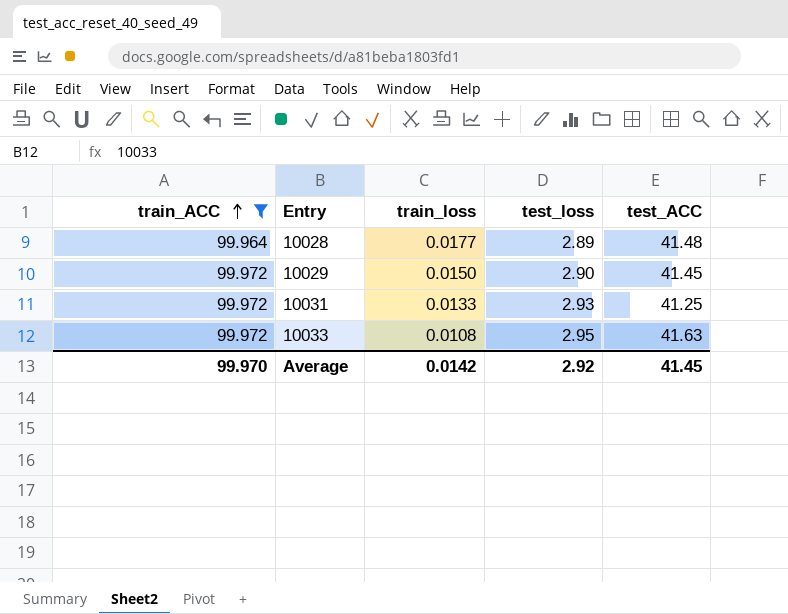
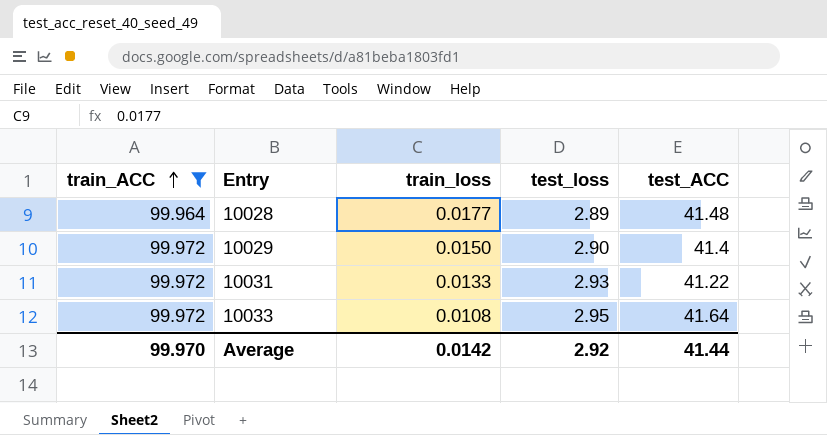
10029 | test_ACC: 41.45 -> 41.4
10031 | test_ACC: 41.25 -> 41.22
10033 | test_ACC: 41.63 -> 41.64
Average | test_ACC: 41.45 -> 41.44

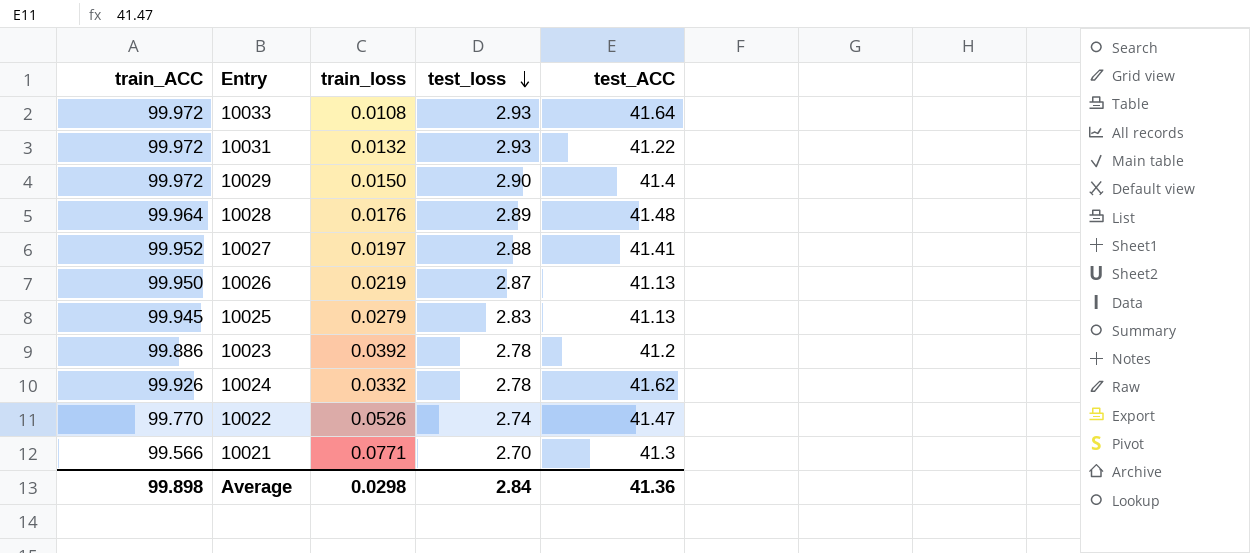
filter: train_ACC >= 99.964 -> none
row order: train_ACC ascending -> test_loss descending
10033 | test_loss: 2.95 -> 2.93
10031 | train_loss: 0.0133 -> 0.0132
10028 | train_loss: 0.0177 -> 0.0176
Average | train_ACC: 99.970 -> 99.898
Average | train_loss: 0.0142 -> 0.0298
Average | test_loss: 2.92 -> 2.84
Average | test_ACC: 41.44 -> 41.36

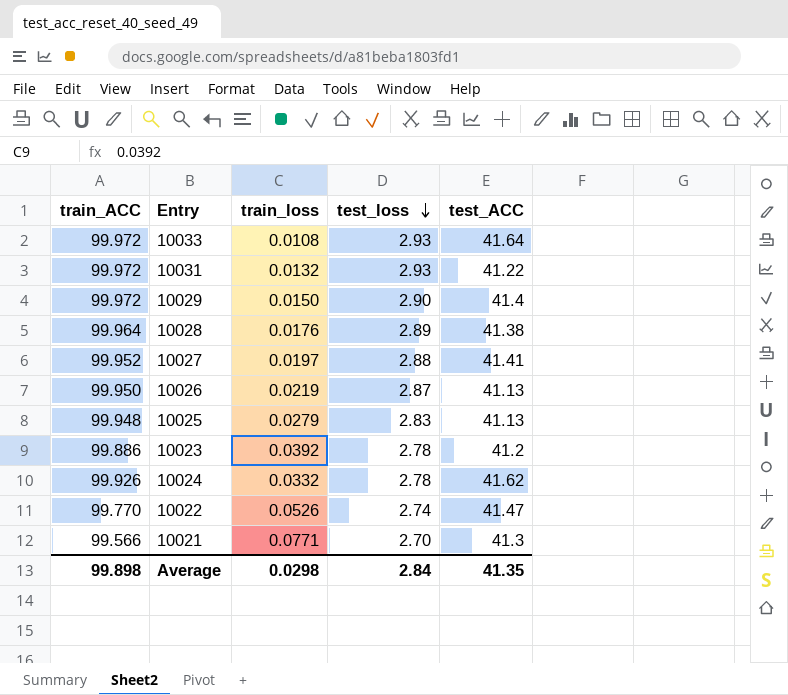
10028 | test_ACC: 41.48 -> 41.38
10025 | train_ACC: 99.945 -> 99.948
Average | test_ACC: 41.36 -> 41.35

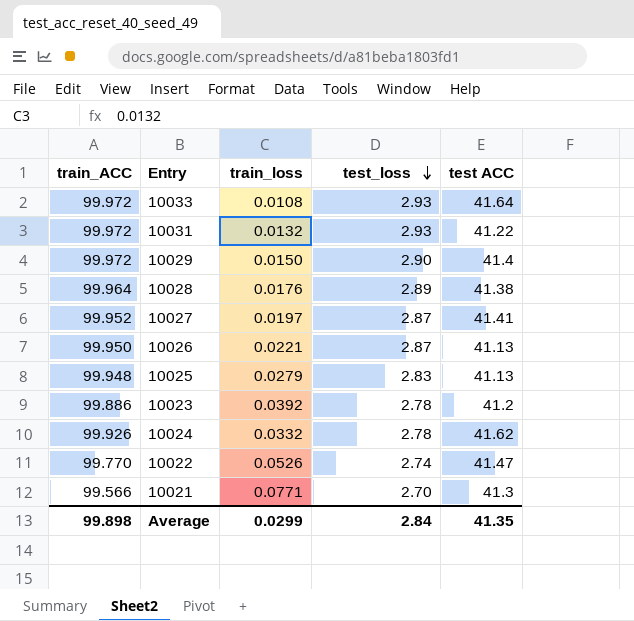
column name: test_ACC -> test ACC
10027 | test_loss: 2.88 -> 2.87
10026 | train_loss: 0.0219 -> 0.0221
Average | train_loss: 0.0298 -> 0.0299

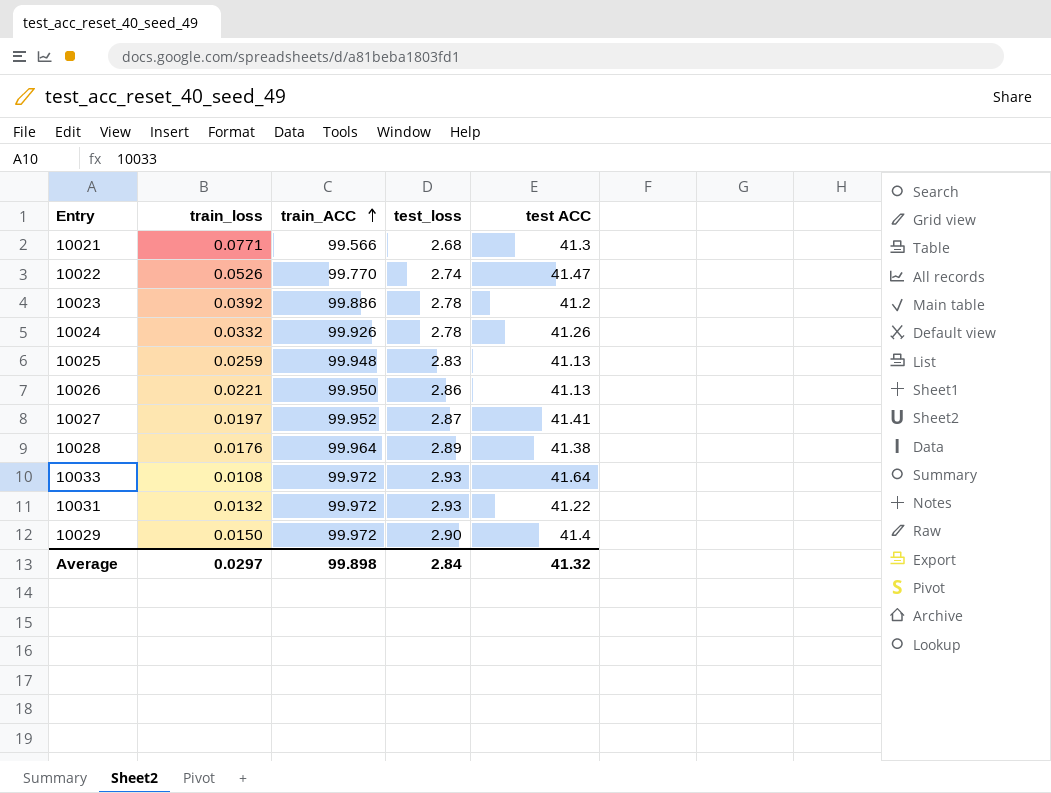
row order: test_loss descending -> train_ACC ascending
column train_ACC | position: 1 -> 3
10021 | test_loss: 2.70 -> 2.68
10024 | test ACC: 41.62 -> 41.26
10025 | train_loss: 0.0279 -> 0.0259
10026 | test_loss: 2.87 -> 2.86
Average | train_loss: 0.0299 -> 0.0297
Average | test ACC: 41.35 -> 41.32

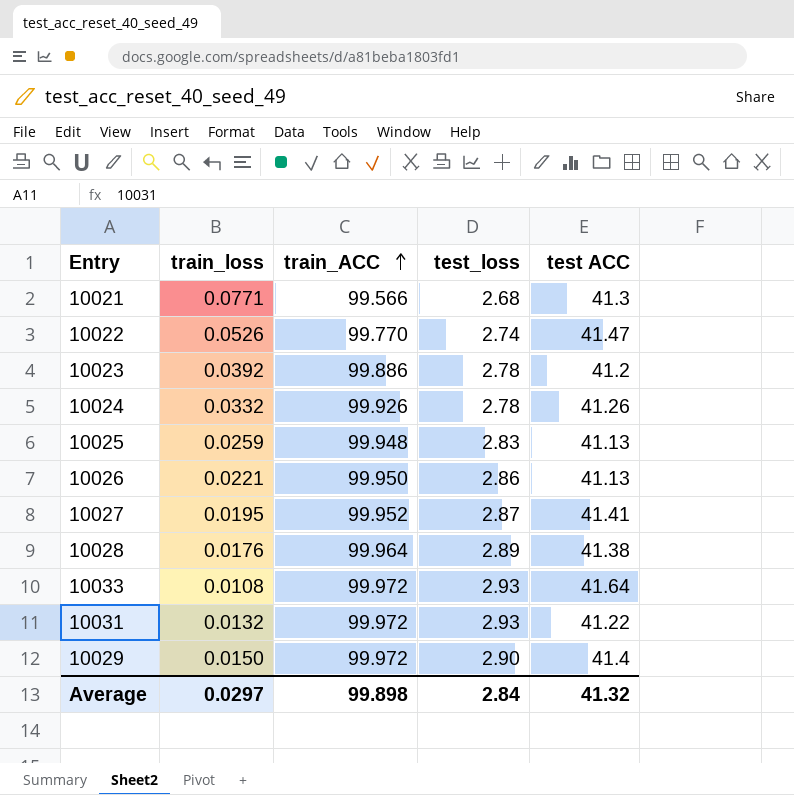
10027 | train_loss: 0.0197 -> 0.0195

